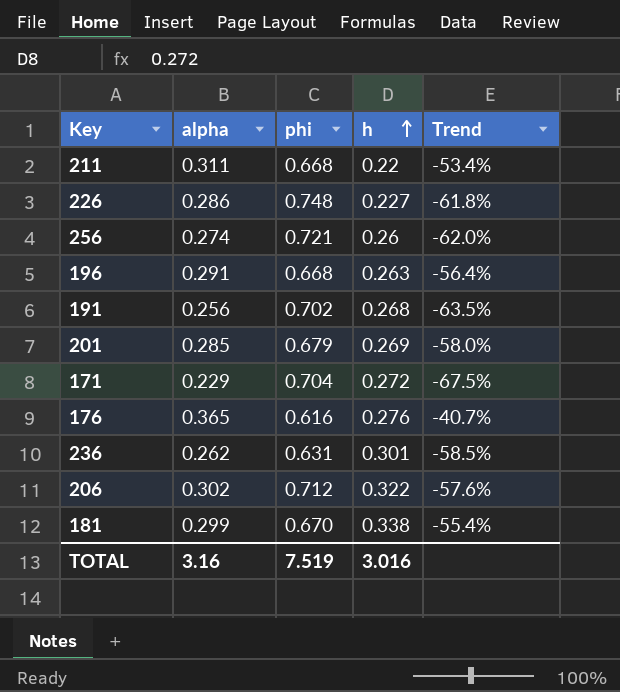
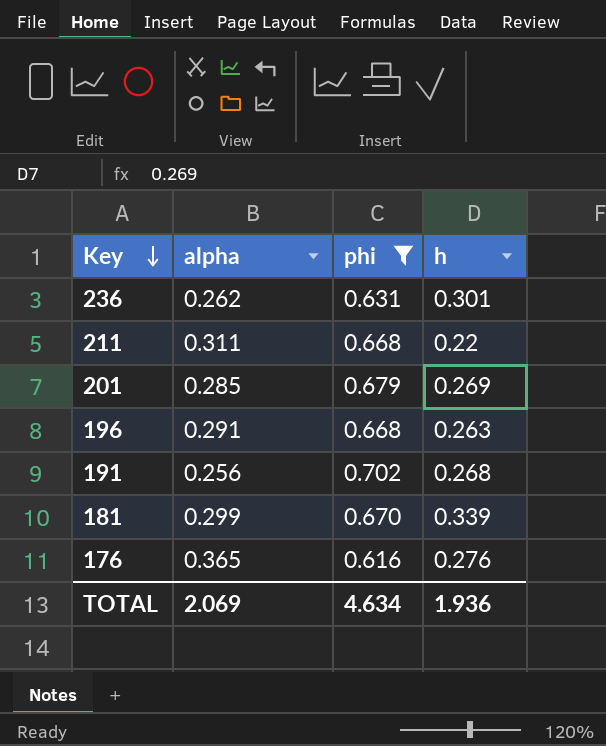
filter: none -> phi <= 0.702
row order: h ascending -> Key descending
column Trend | formula: ([alpha] - [phi]) / [phi] -> none
181 | h: 0.338 -> 0.339
TOTAL | alpha: 3.16 -> 2.069
TOTAL | phi: 7.519 -> 4.634
TOTAL | h: 3.016 -> 1.936

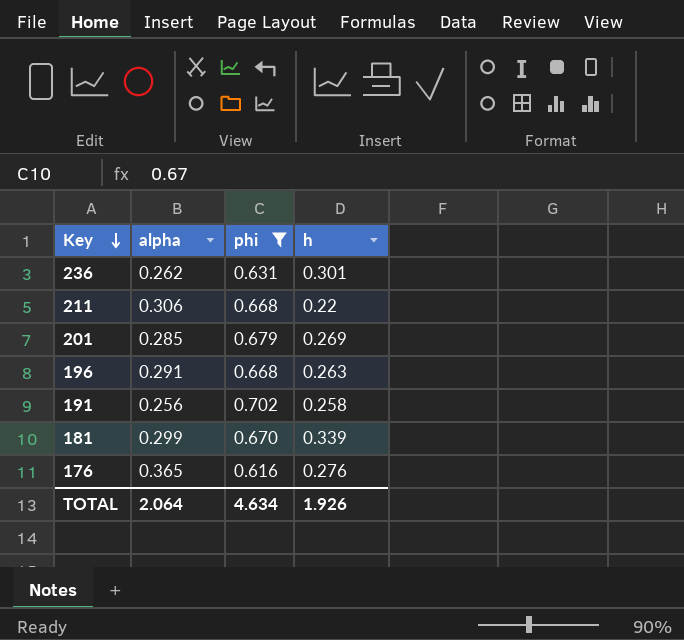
211 | alpha: 0.311 -> 0.306
191 | h: 0.268 -> 0.258
TOTAL | alpha: 2.069 -> 2.064
TOTAL | h: 1.936 -> 1.926

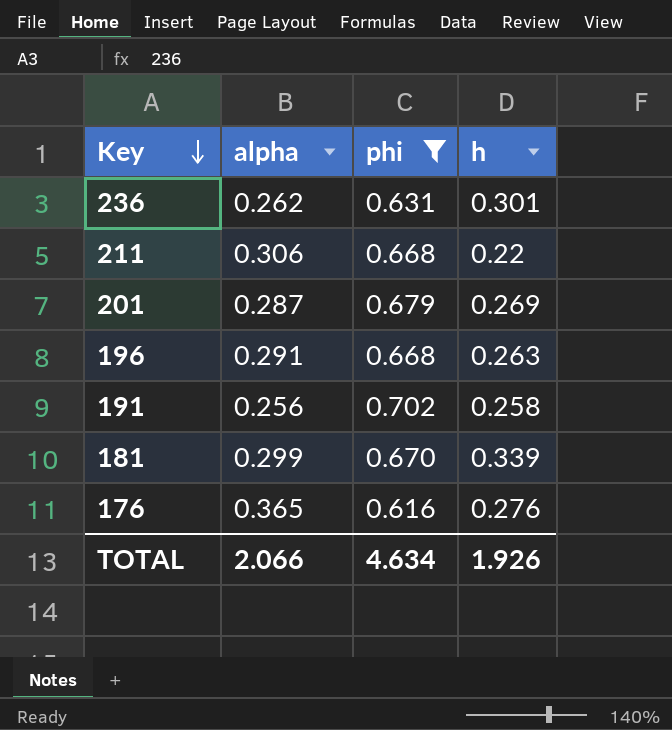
201 | alpha: 0.285 -> 0.287
TOTAL | alpha: 2.064 -> 2.066

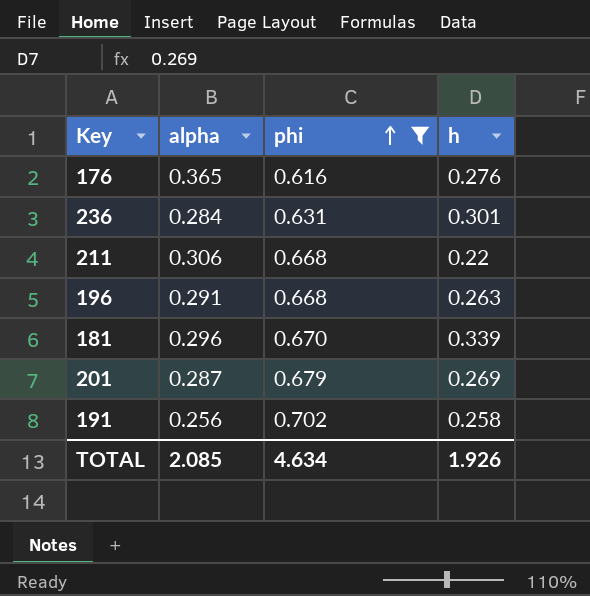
row order: Key descending -> phi ascending
236 | alpha: 0.262 -> 0.284
181 | alpha: 0.299 -> 0.296
TOTAL | alpha: 2.066 -> 2.085

